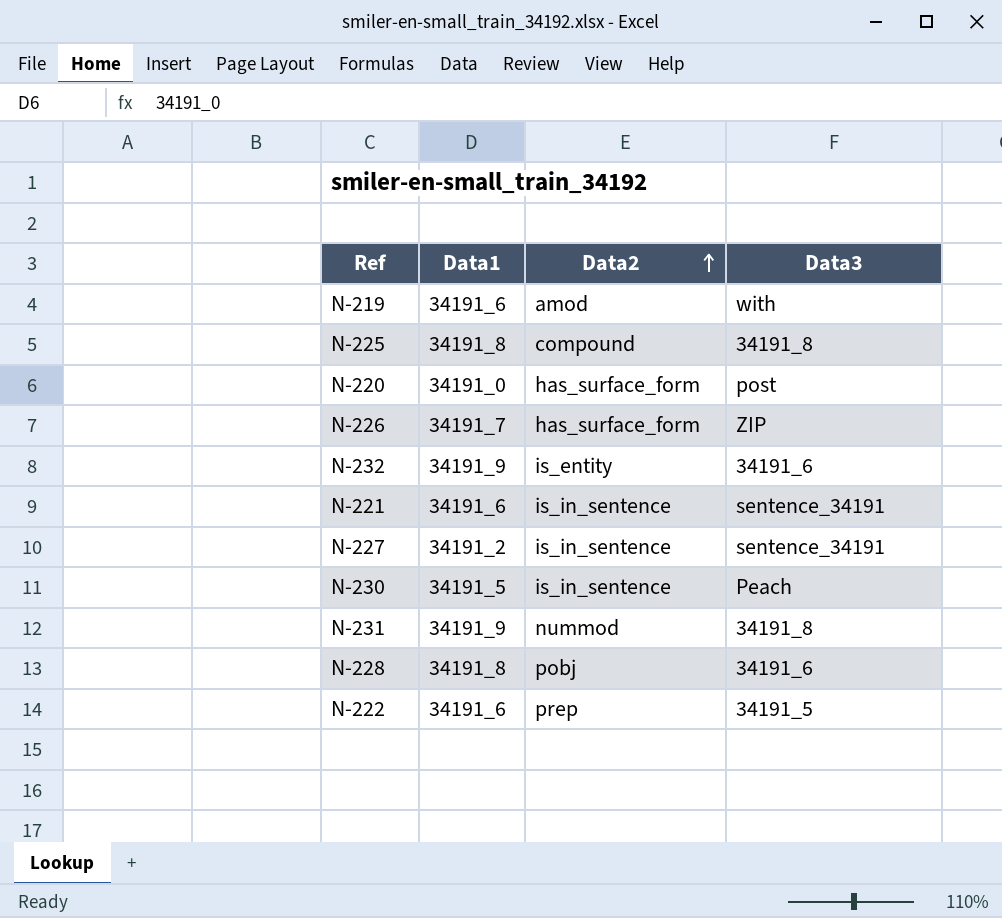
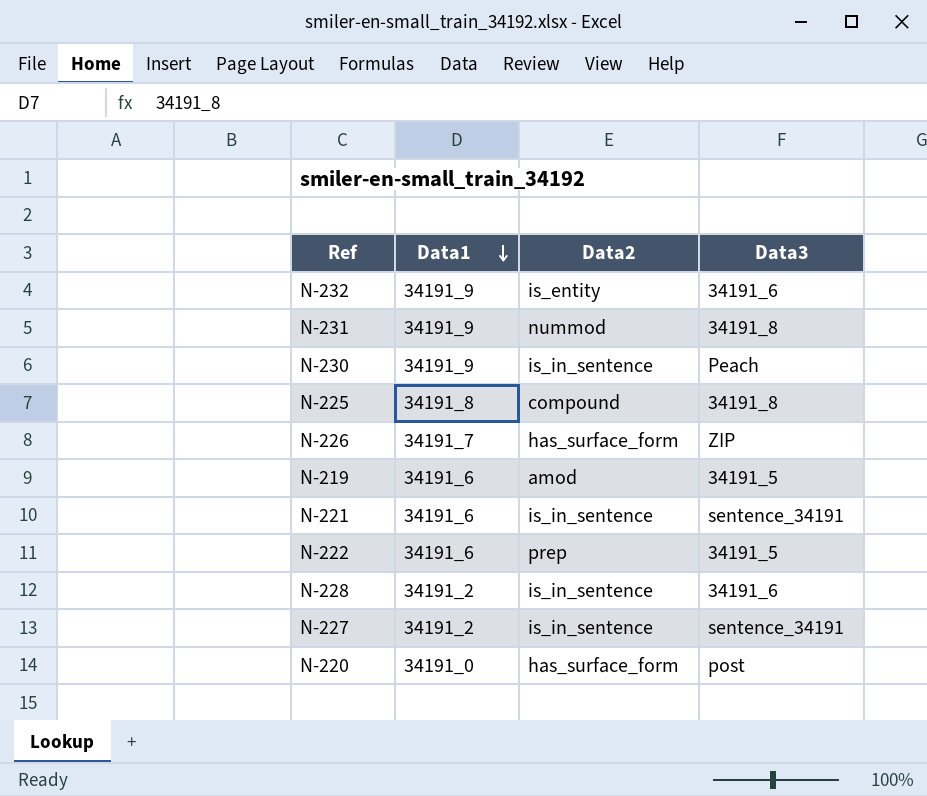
row order: Data2 ascending -> Data1 descending
N-230 | Data1: 34191_5 -> 34191_9
N-219 | Data3: with -> 34191_5
N-228 | Data1: 34191_8 -> 34191_2
N-228 | Data2: pobj -> is_in_sentence

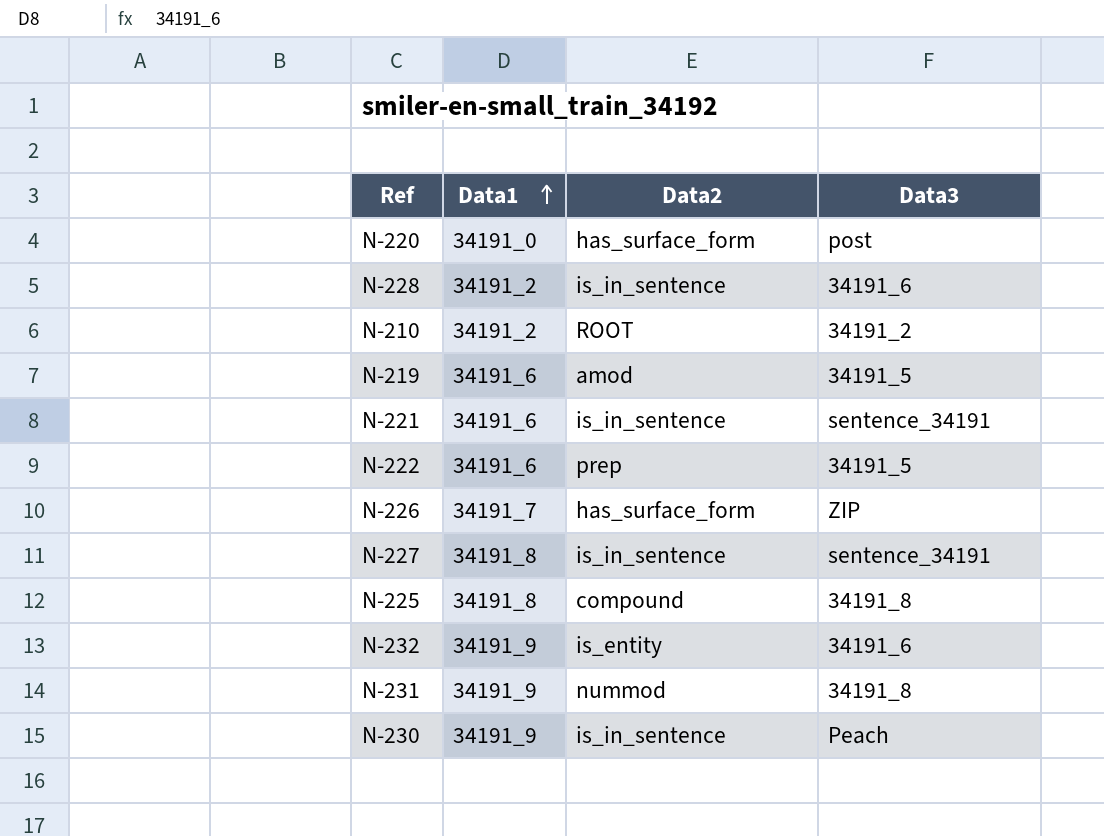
row order: Data1 descending -> Data1 ascending
row N-210: none -> 34191_2 | ROOT | 34191_2
N-227 | Data1: 34191_2 -> 34191_8

